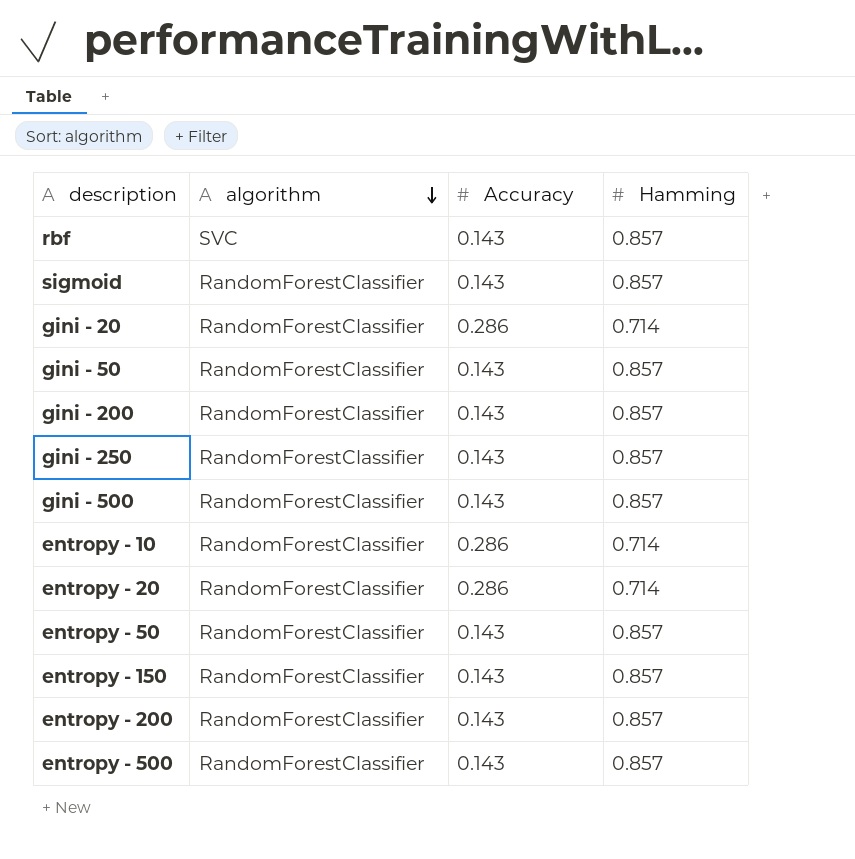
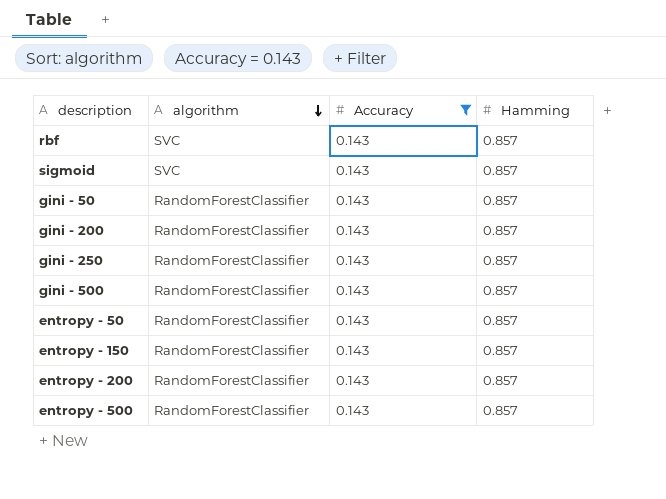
filter: none -> Accuracy = 0.143
sigmoid | algorithm: RandomForestClassifier -> SVC

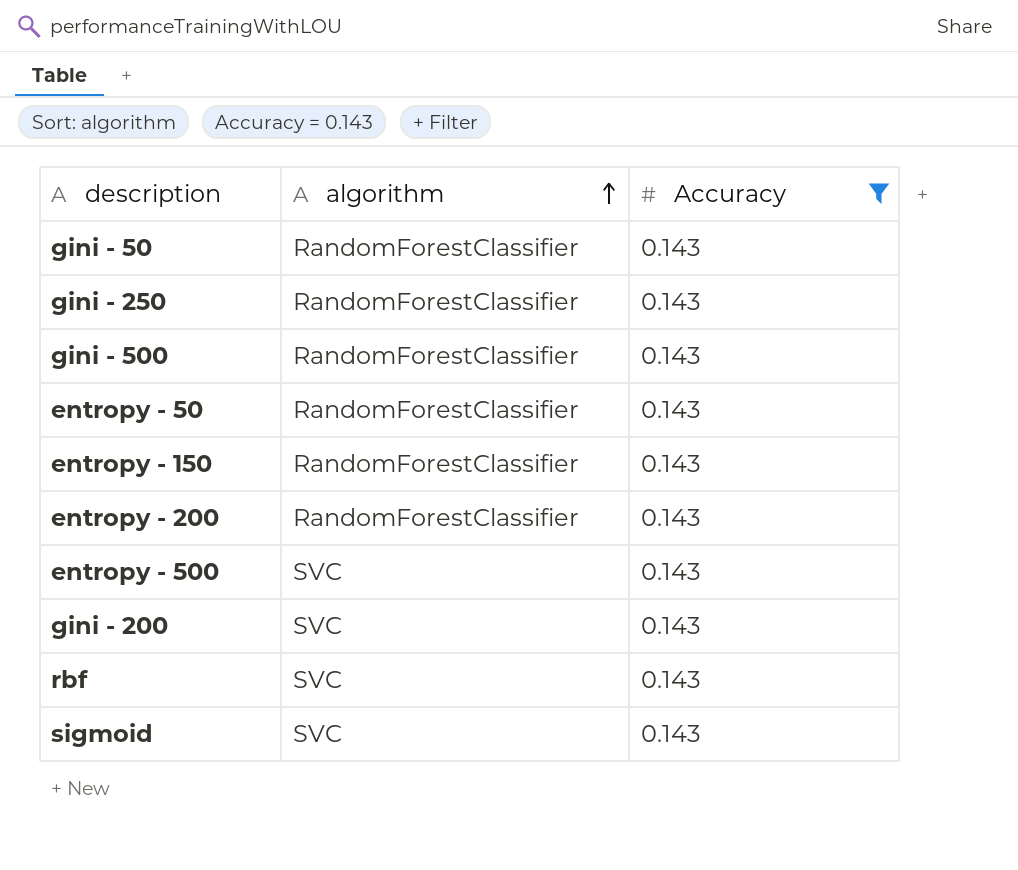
row order: algorithm descending -> algorithm ascending
column Hamming | position: 4 -> none
entropy - 500 | algorithm: RandomForestClassifier -> SVC
gini - 200 | algorithm: RandomForestClassifier -> SVC

